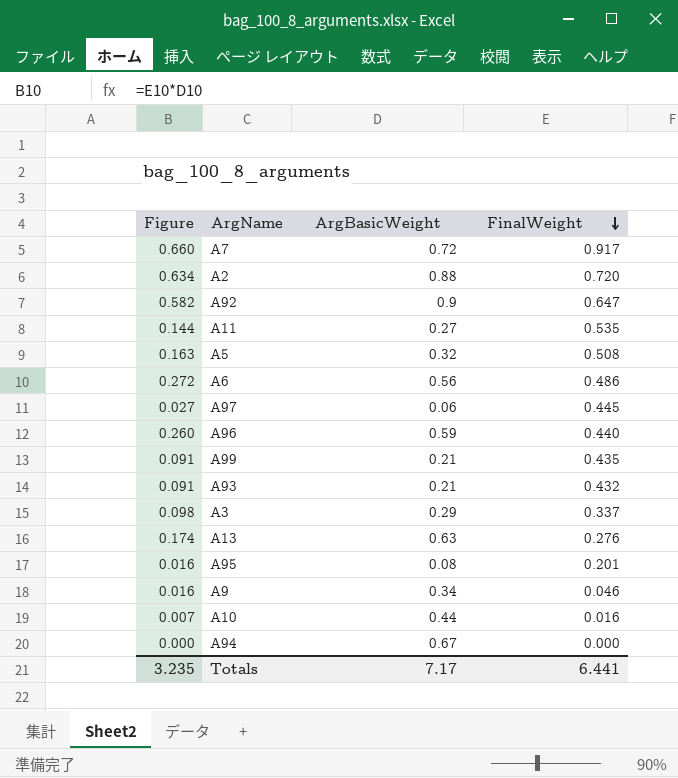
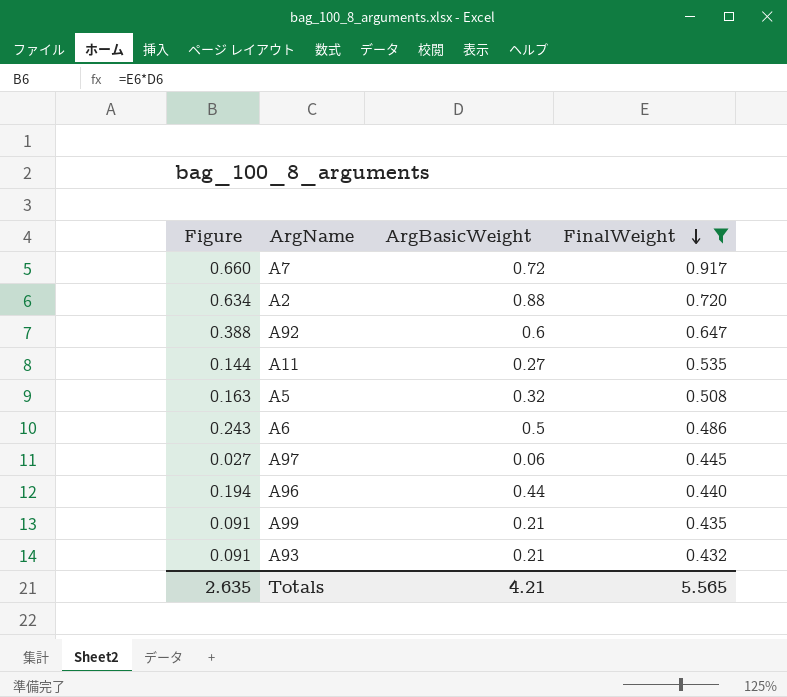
filter: none -> FinalWeight >= 0.432
A92 | Figure: 0.582 -> 0.388
A92 | ArgBasicWeight: 0.9 -> 0.6
A6 | Figure: 0.272 -> 0.243
A6 | ArgBasicWeight: 0.56 -> 0.5
A96 | Figure: 0.260 -> 0.194
A96 | ArgBasicWeight: 0.59 -> 0.44
Totals | Figure: 3.235 -> 2.635
Totals | ArgBasicWeight: 7.17 -> 4.21
Totals | FinalWeight: 6.441 -> 5.565

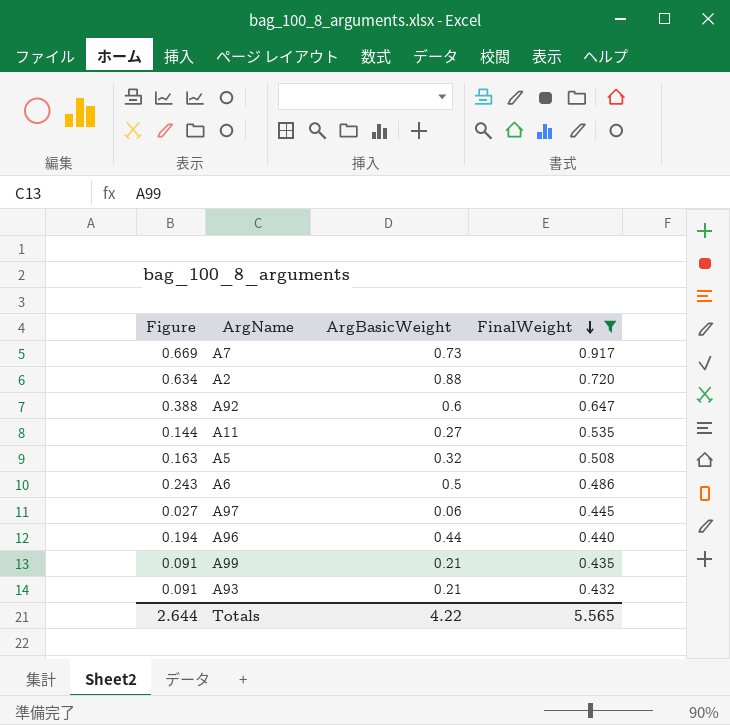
A7 | Figure: 0.660 -> 0.669
A7 | ArgBasicWeight: 0.72 -> 0.73
Totals | Figure: 2.635 -> 2.644
Totals | ArgBasicWeight: 4.21 -> 4.22

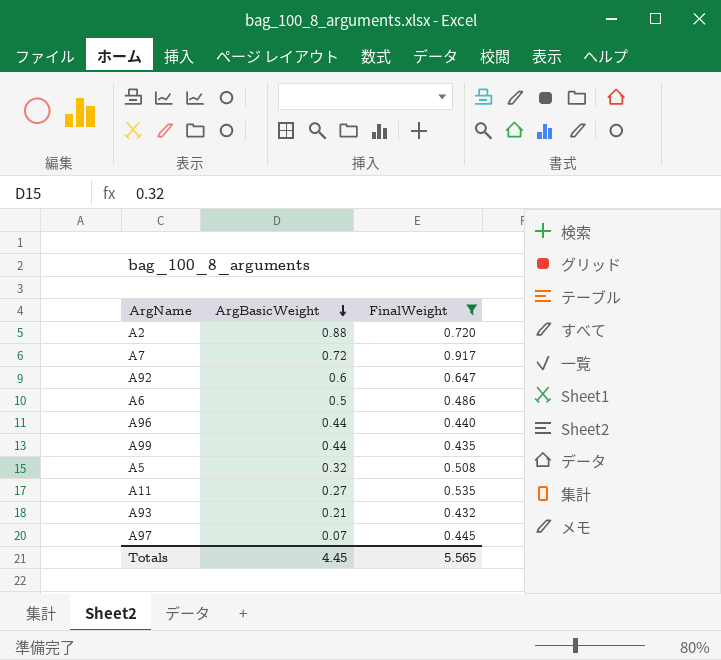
row order: FinalWeight descending -> ArgBasicWeight descending
column Figure | formula: [ArgBasicWeight] * [FinalWeight] -> none
A7 | ArgBasicWeight: 0.73 -> 0.72
A99 | ArgBasicWeight: 0.21 -> 0.44
A97 | ArgBasicWeight: 0.06 -> 0.07
Totals | ArgBasicWeight: 4.22 -> 4.45

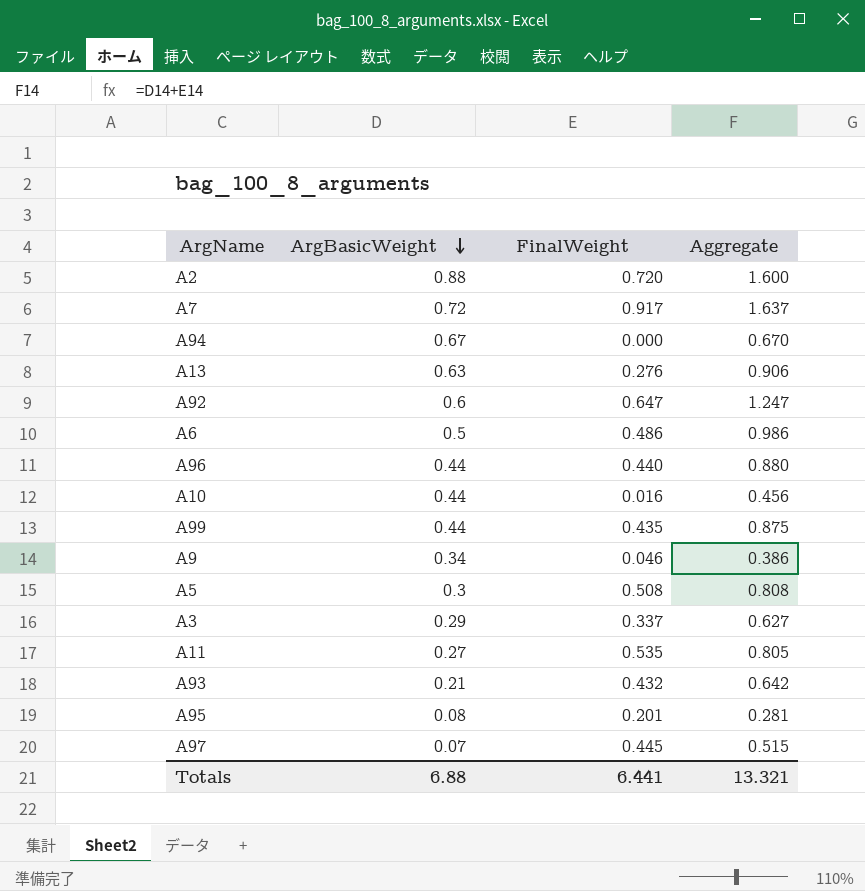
filter: FinalWeight >= 0.432 -> none
column Aggregate | formula: none -> [ArgBasicWeight] + [FinalWeight]
A5 | ArgBasicWeight: 0.32 -> 0.3
Totals | ArgBasicWeight: 4.45 -> 6.88
Totals | FinalWeight: 5.565 -> 6.441

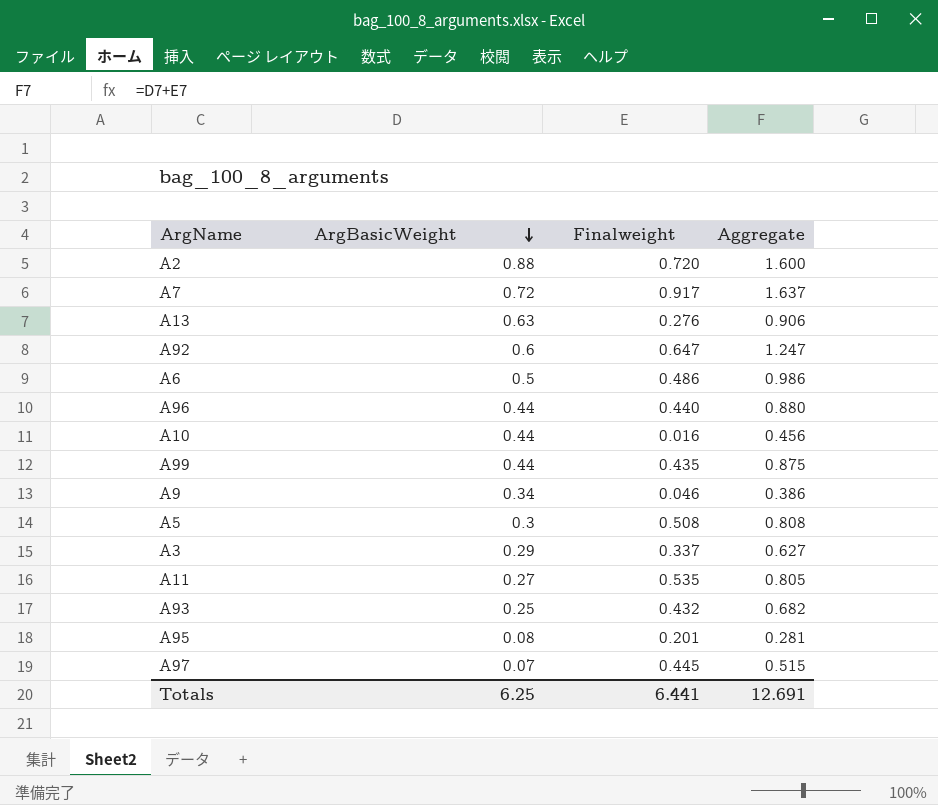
column name: FinalWeight -> Finalweight
row A94: 0.67 | 0.000 | 0.670 -> none
A93 | ArgBasicWeight: 0.21 -> 0.25
A93 | Aggregate: 0.642 -> 0.682
Totals | ArgBasicWeight: 6.88 -> 6.25
Totals | Aggregate: 13.321 -> 12.691

